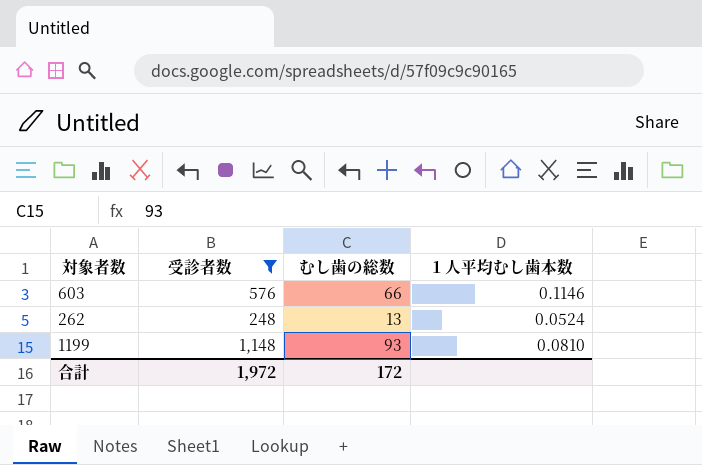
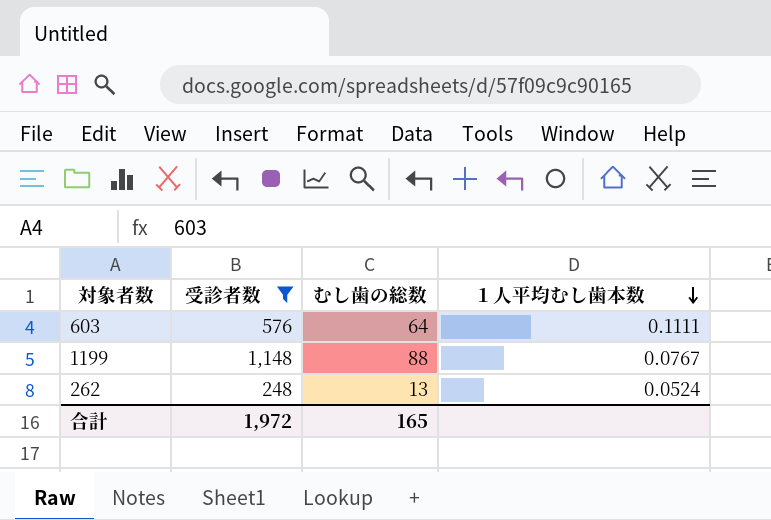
row order: none -> １人平均むし歯本数 descending
603 | むし歯の総数: 66 -> 64
603 | １人平均むし歯本数: 0.1146 -> 0.1111
1199 | むし歯の総数: 93 -> 88
1199 | １人平均むし歯本数: 0.0810 -> 0.0767
合計 | むし歯の総数: 172 -> 165

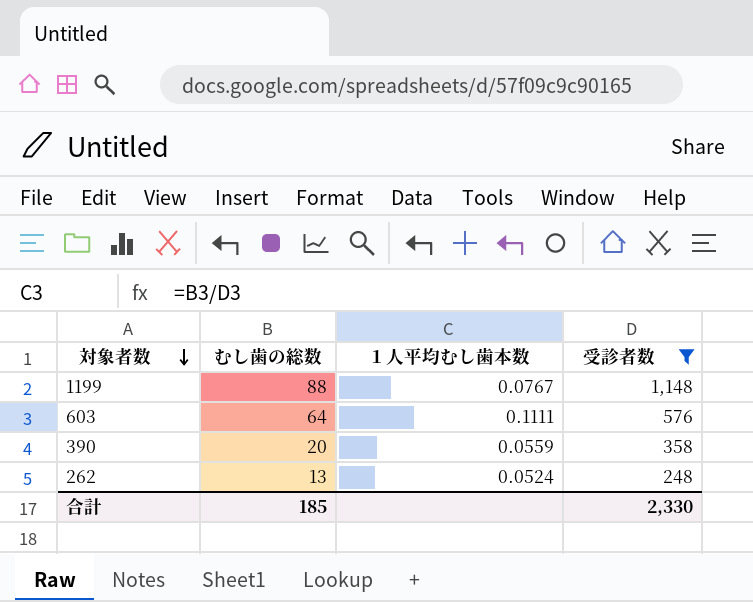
row order: １人平均むし歯本数 descending -> 対象者数 descending
column 受診者数 | position: 2 -> 4
row 390: none -> 20 | 0.0559 | 358
合計 | むし歯の総数: 165 -> 185
合計 | 受診者数: 1,972 -> 2,330

